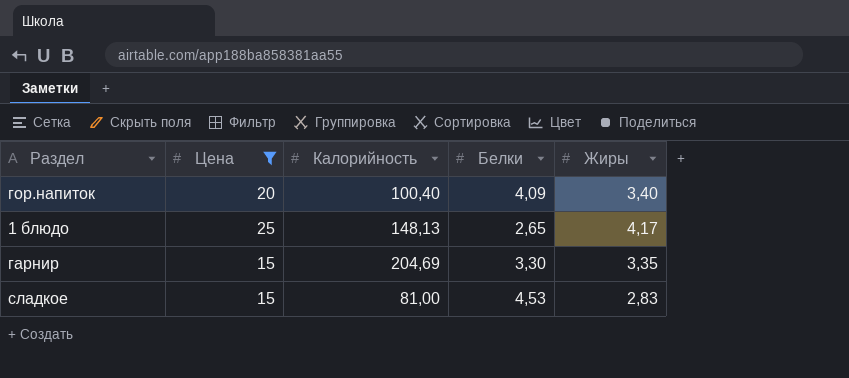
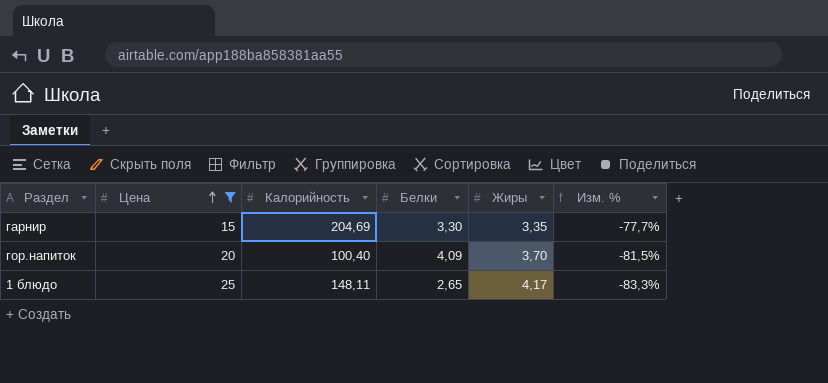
row order: none -> Цена ascending
column Изм. % | formula: none -> ([Жиры] - [Цена]) / [Цена]
row сладкое: 15 | 81,00 | 4,53 | 2,83 -> none
гор.напиток | Жиры: 3,40 -> 3,70
1 блюдо | Калорийность: 148,13 -> 148,11

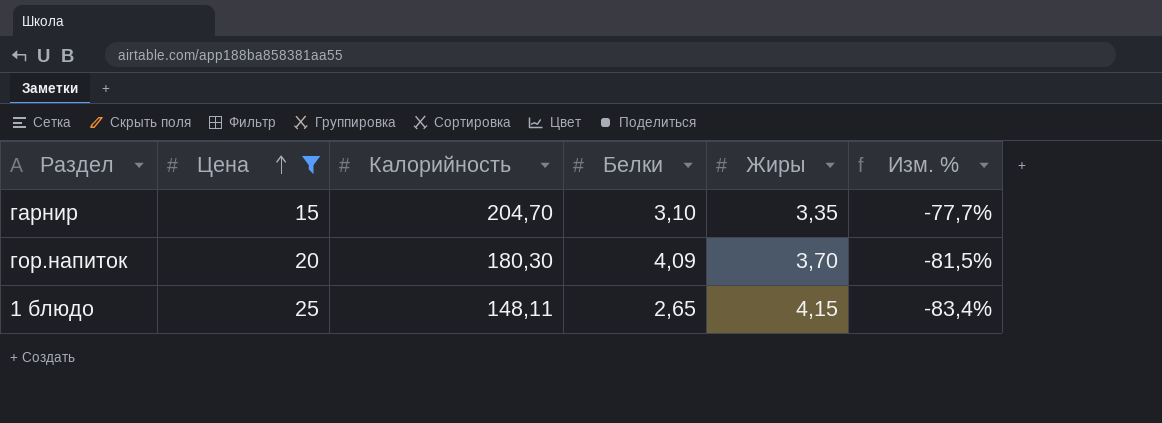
гарнир | Калорийность: 204,69 -> 204,70
гарнир | Белки: 3,30 -> 3,10
гор.напиток | Калорийность: 100,40 -> 180,30
1 блюдо | Жиры: 4,17 -> 4,15
1 блюдо | Изм. %: -83,3% -> -83,4%

